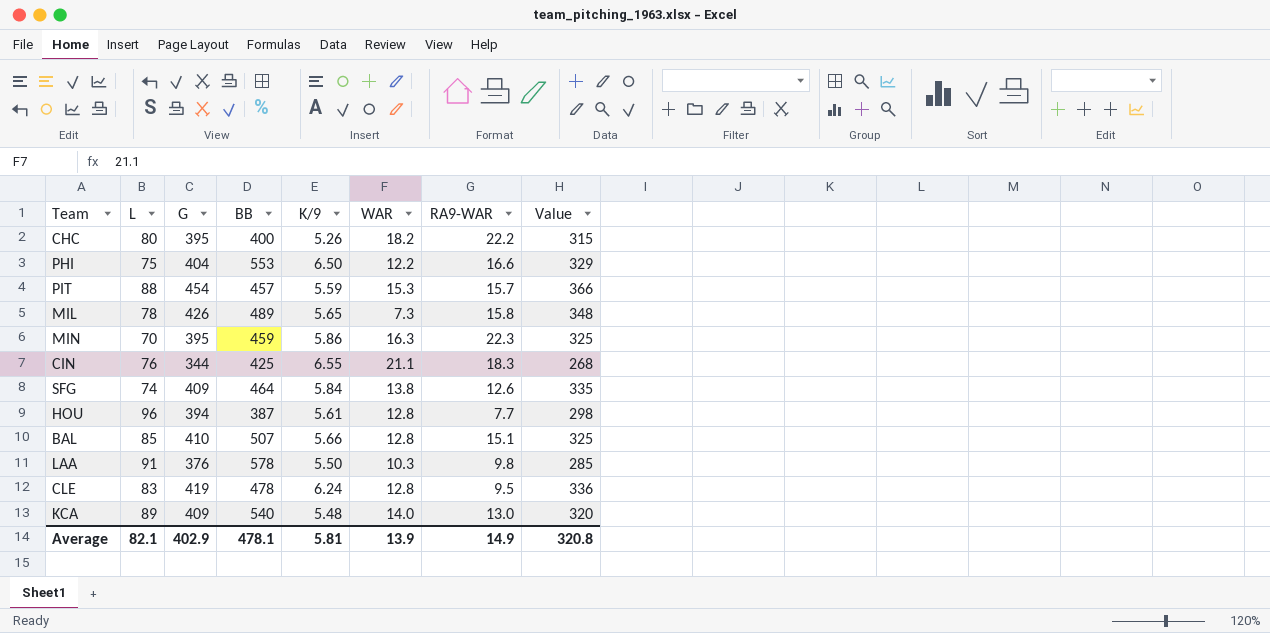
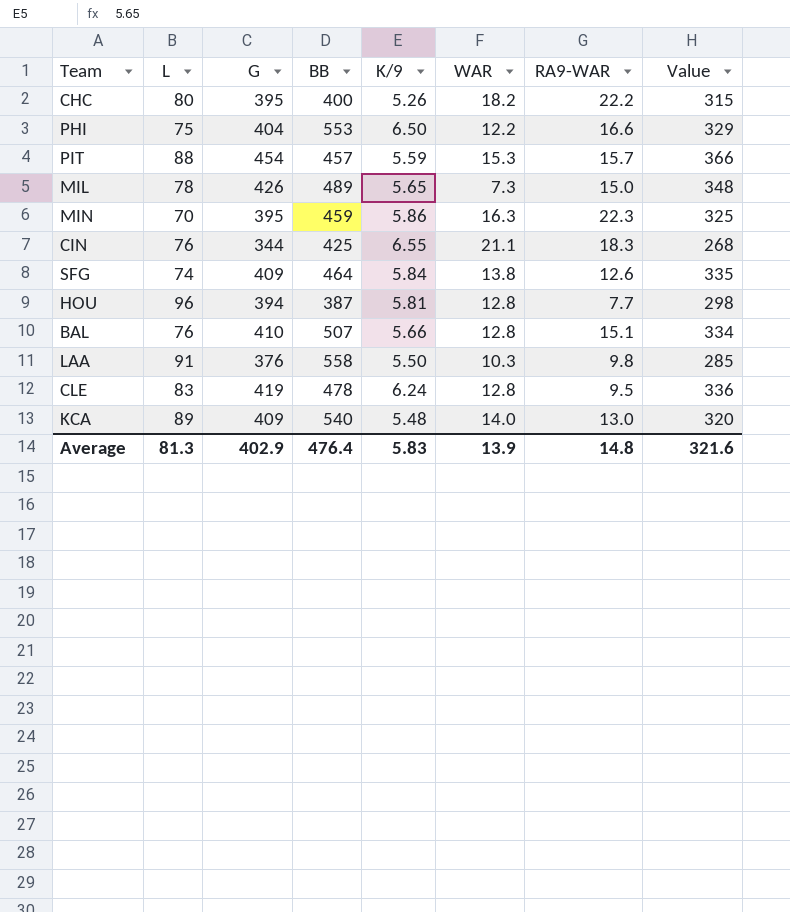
MIL | RA9-WAR: 15.8 -> 15.0
HOU | K/9: 5.61 -> 5.81
BAL | L: 85 -> 76
BAL | Value: 325 -> 334
LAA | BB: 578 -> 558
Average | L: 82.1 -> 81.3
Average | BB: 478.1 -> 476.4
Average | K/9: 5.81 -> 5.83
Average | RA9-WAR: 14.9 -> 14.8
Average | Value: 320.8 -> 321.6

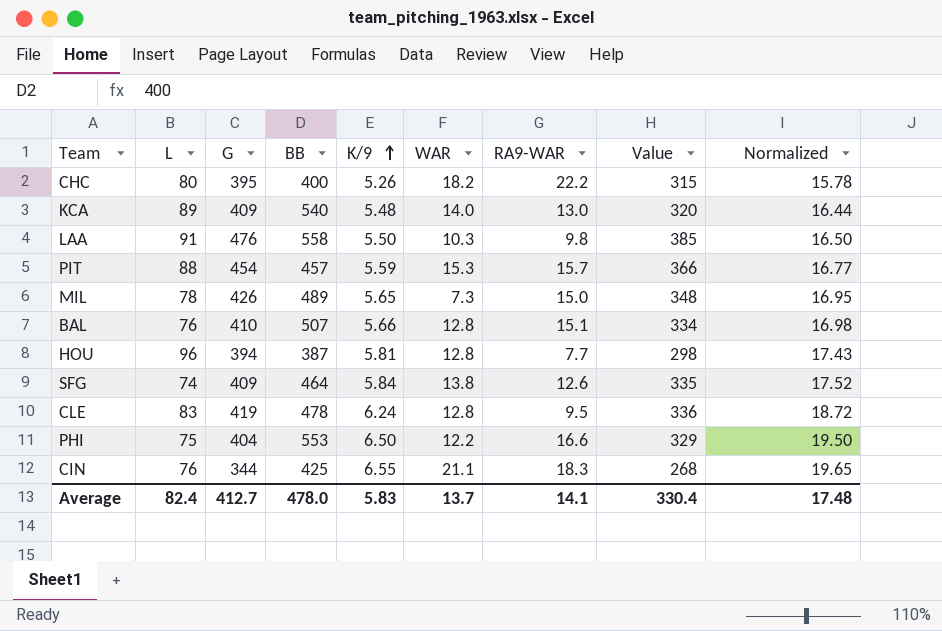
row order: none -> K/9 ascending
column Normalized | formula: none -> [K/9] * 3
row MIN: 70 | 395 | 459 | 5.86 | 16.3 | 22.3 | 325 -> none
LAA | G: 376 -> 476
LAA | Value: 285 -> 385
Average | L: 81.3 -> 82.4
Average | G: 402.9 -> 412.7
Average | BB: 476.4 -> 478.0
Average | WAR: 13.9 -> 13.7
Average | RA9-WAR: 14.8 -> 14.1
Average | Value: 321.6 -> 330.4

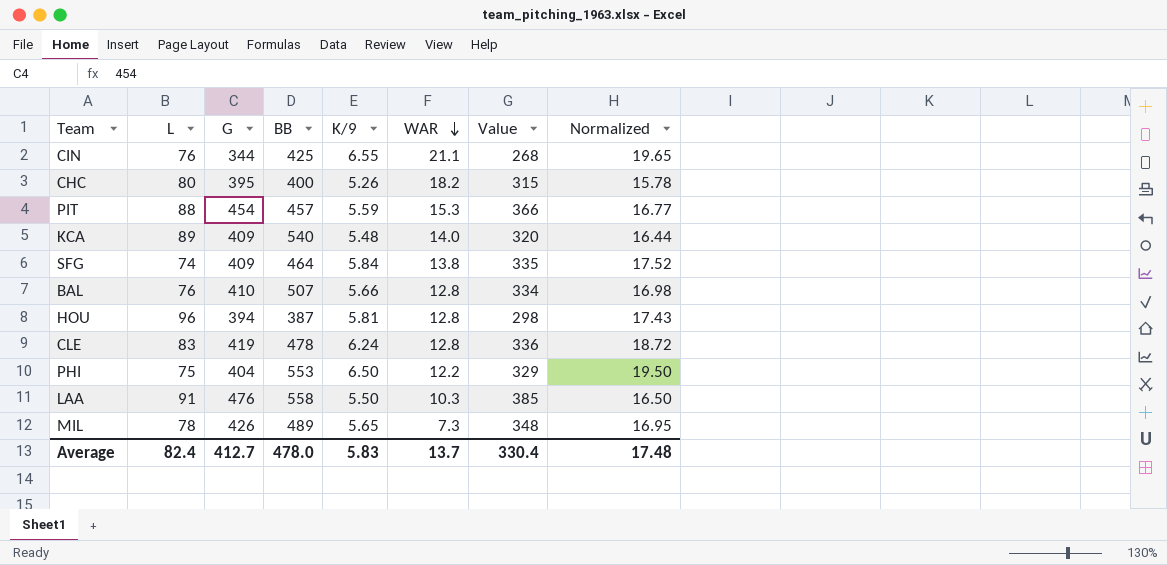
row order: K/9 ascending -> WAR descending
column RA9-WAR | position: 7 -> none

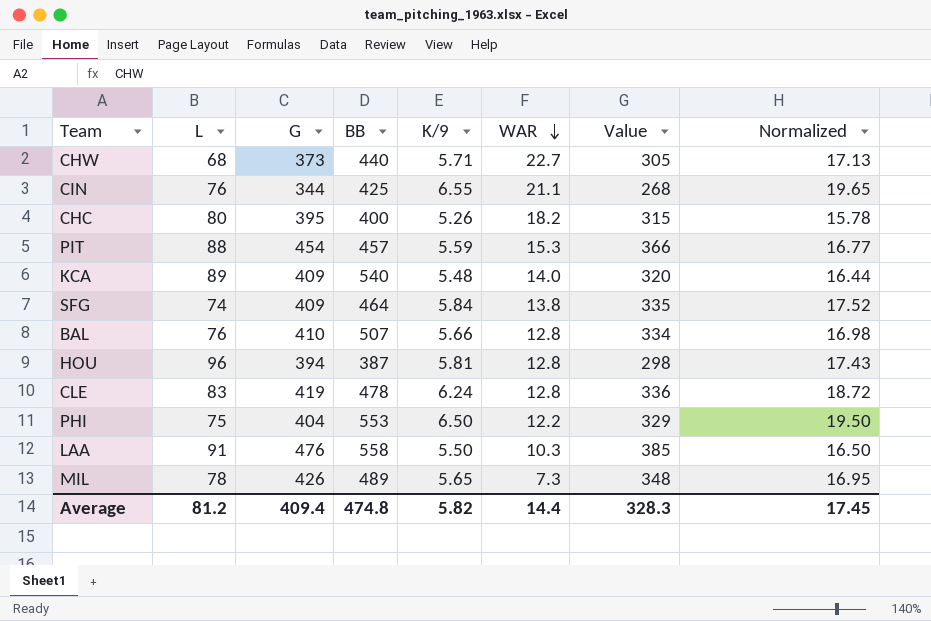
row CHW: none -> 68 | 373 | 440 | 5.71 | 22.7 | 305 | 17.13
Average | L: 82.4 -> 81.2
Average | G: 412.7 -> 409.4
Average | BB: 478.0 -> 474.8
Average | K/9: 5.83 -> 5.82
Average | WAR: 13.7 -> 14.4
Average | Value: 330.4 -> 328.3
Average | Normalized: 17.48 -> 17.45

